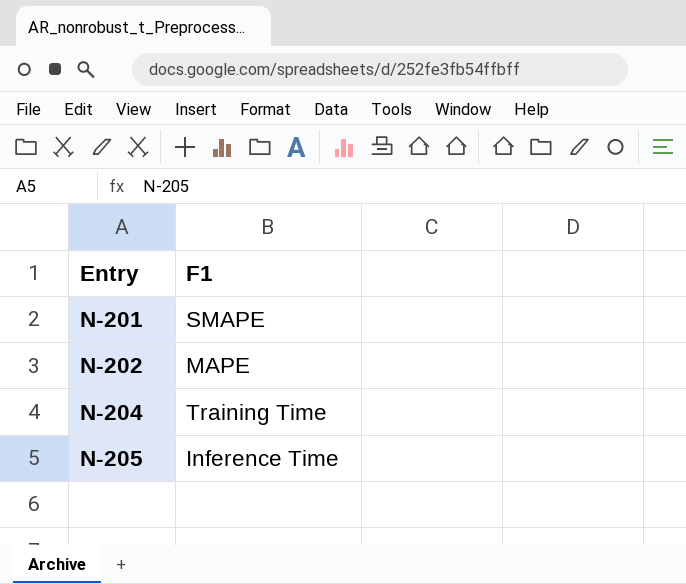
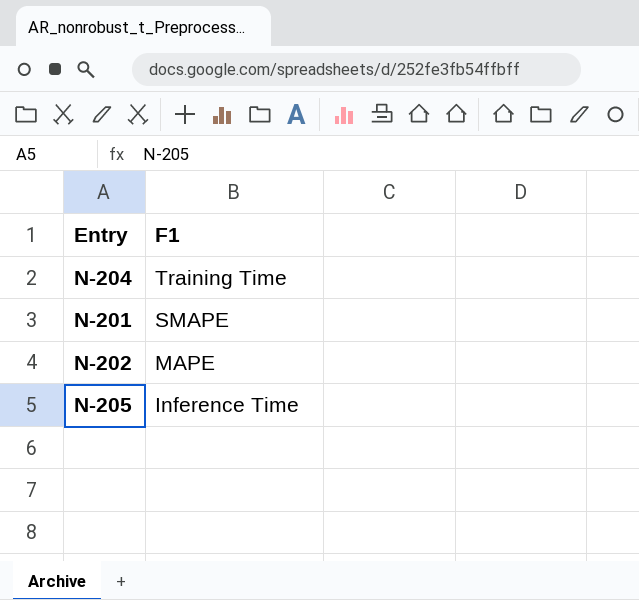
row order: Entry ascending -> F1 descending

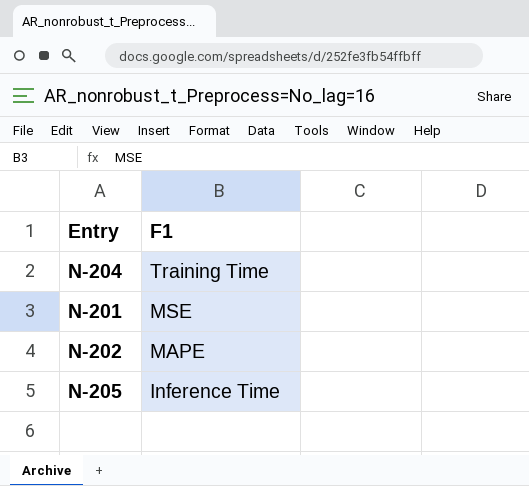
N-201 | F1: SMAPE -> MSE

